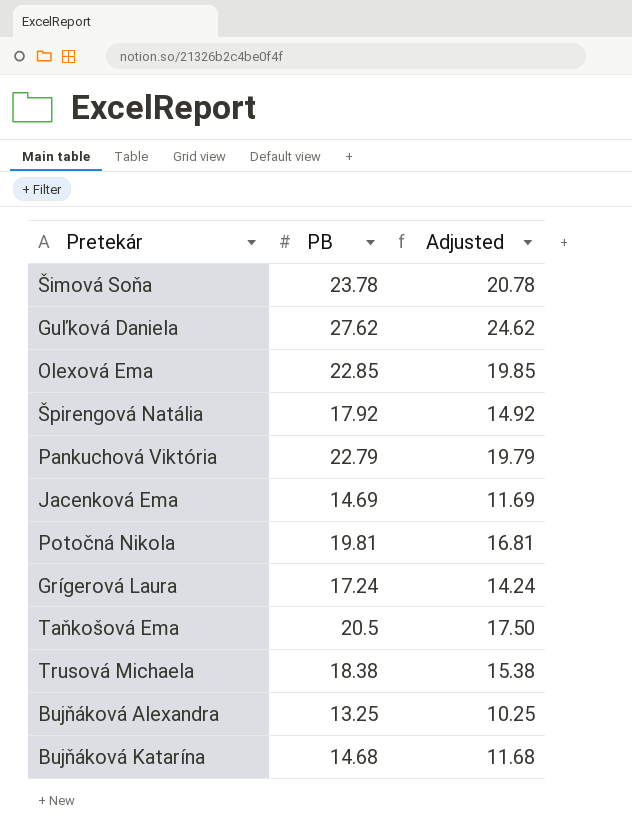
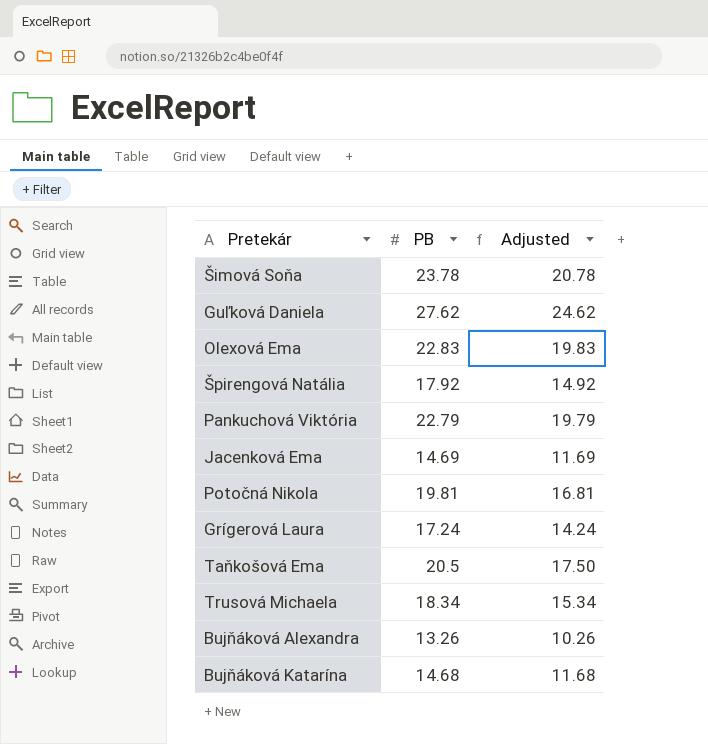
Olexová Ema | PB: 22.85 -> 22.83
Olexová Ema | Adjusted: 19.85 -> 19.83
Trusová Michaela | PB: 18.38 -> 18.34
Trusová Michaela | Adjusted: 15.38 -> 15.34
Bujňáková Alexandra | PB: 13.25 -> 13.26
Bujňáková Alexandra | Adjusted: 10.25 -> 10.26

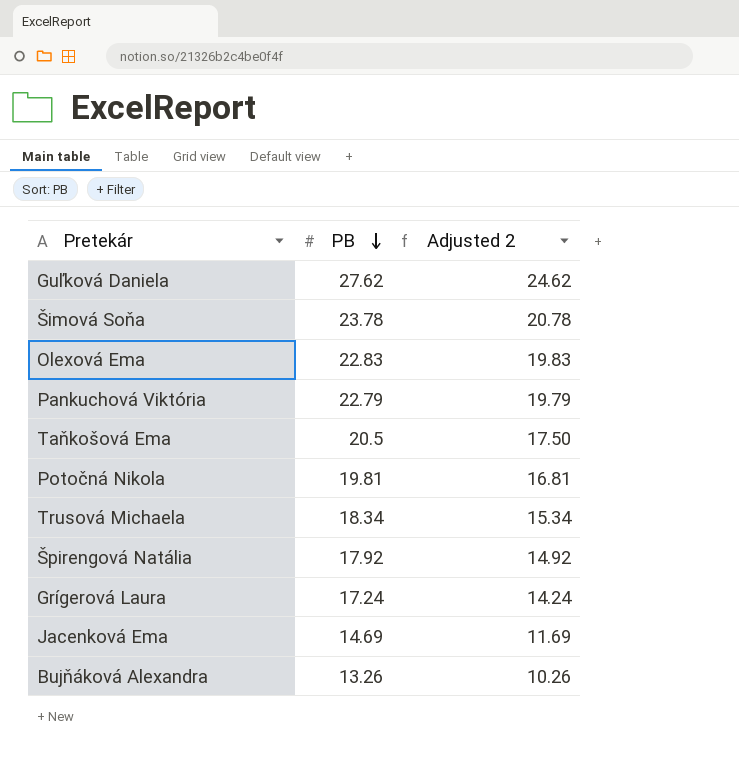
row order: none -> PB descending
column name: Adjusted -> Adjusted 2
row Bujňáková Katarína: 14.68 | 11.68 -> none

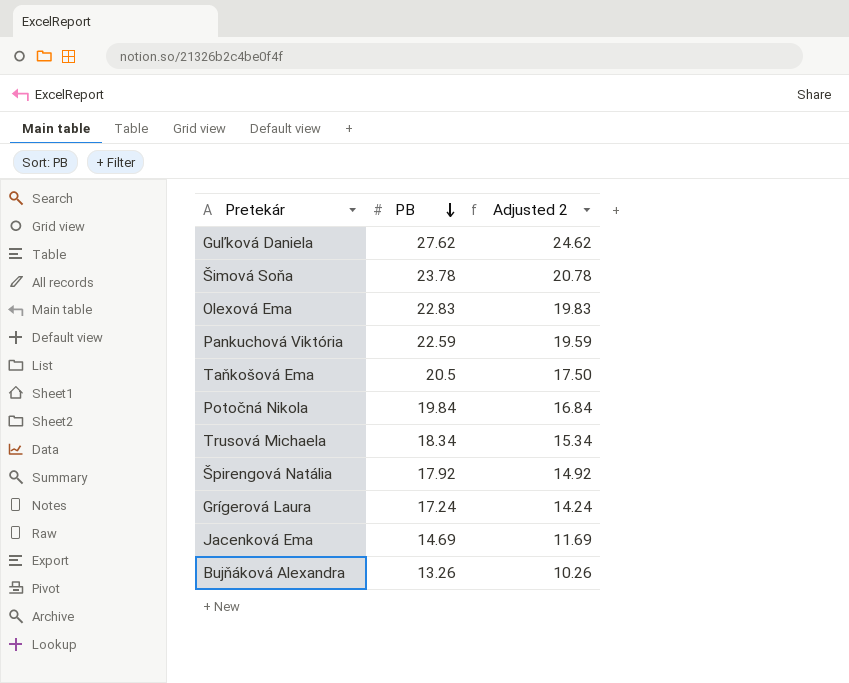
Pankuchová Viktória | PB: 22.79 -> 22.59
Pankuchová Viktória | Adjusted 2: 19.79 -> 19.59
Potočná Nikola | PB: 19.81 -> 19.84
Potočná Nikola | Adjusted 2: 16.81 -> 16.84

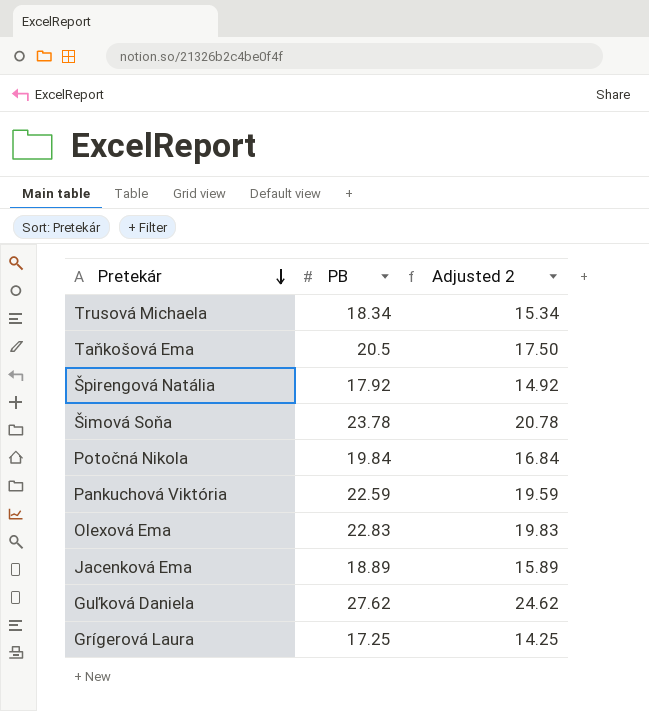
row order: PB descending -> Pretekár descending
row Bujňáková Alexandra: 13.26 | 10.26 -> none
Jacenková Ema | PB: 14.69 -> 18.89
Jacenková Ema | Adjusted 2: 11.69 -> 15.89
Grígerová Laura | PB: 17.24 -> 17.25
Grígerová Laura | Adjusted 2: 14.24 -> 14.25

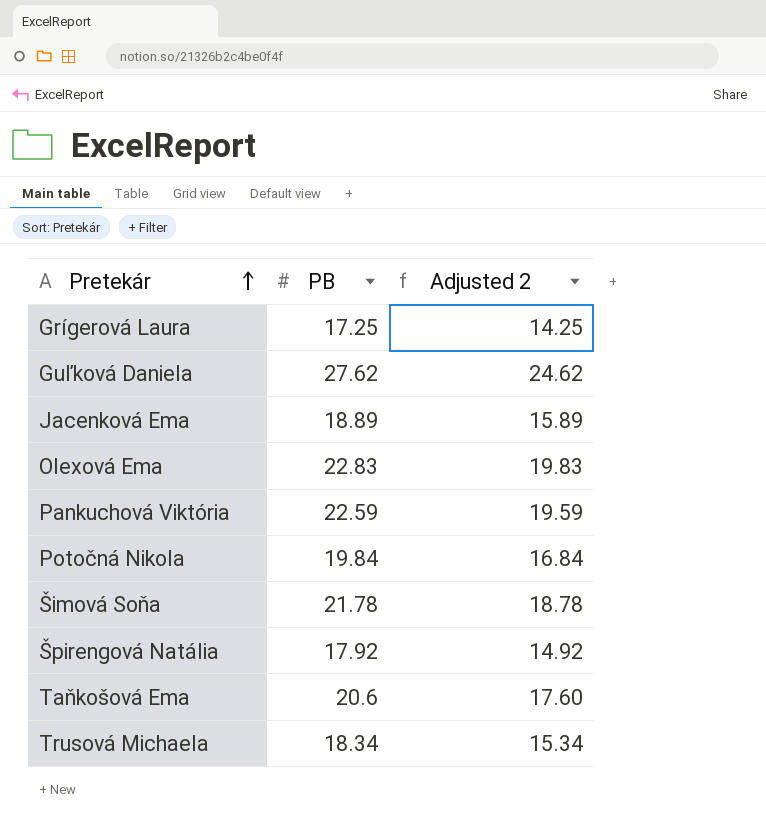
row order: Pretekár descending -> Pretekár ascending
Šimová Soňa | PB: 23.78 -> 21.78
Šimová Soňa | Adjusted 2: 20.78 -> 18.78
Taňkošová Ema | PB: 20.5 -> 20.6
Taňkošová Ema | Adjusted 2: 17.50 -> 17.60

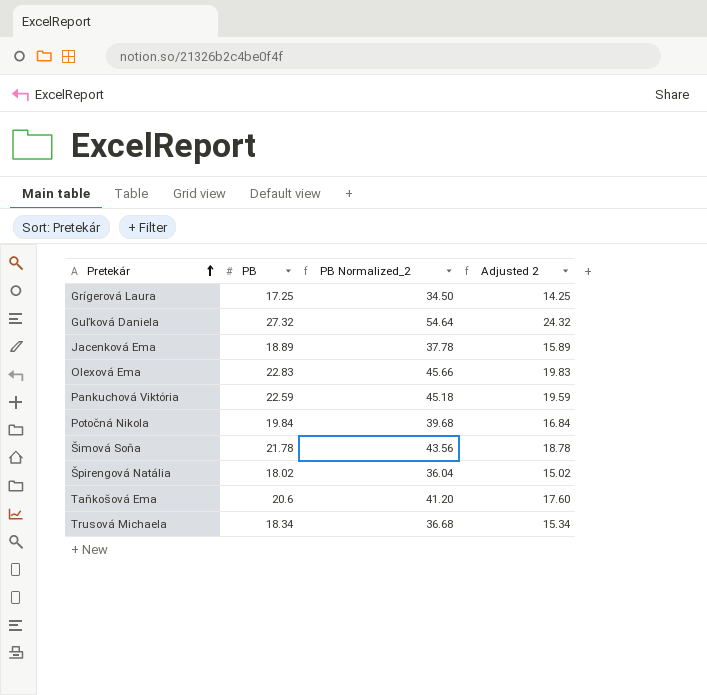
column PB Normalized_2 | formula: none -> [PB] * 2
Guľková Daniela | PB: 27.62 -> 27.32
Guľková Daniela | Adjusted 2: 24.62 -> 24.32
Špirengová Natália | PB: 17.92 -> 18.02
Špirengová Natália | Adjusted 2: 14.92 -> 15.02

